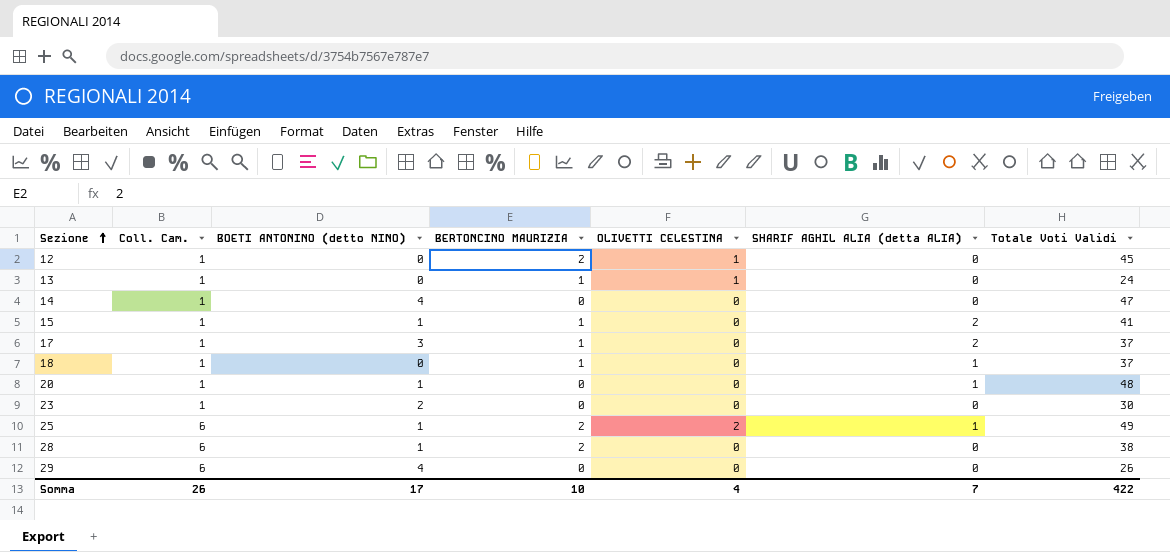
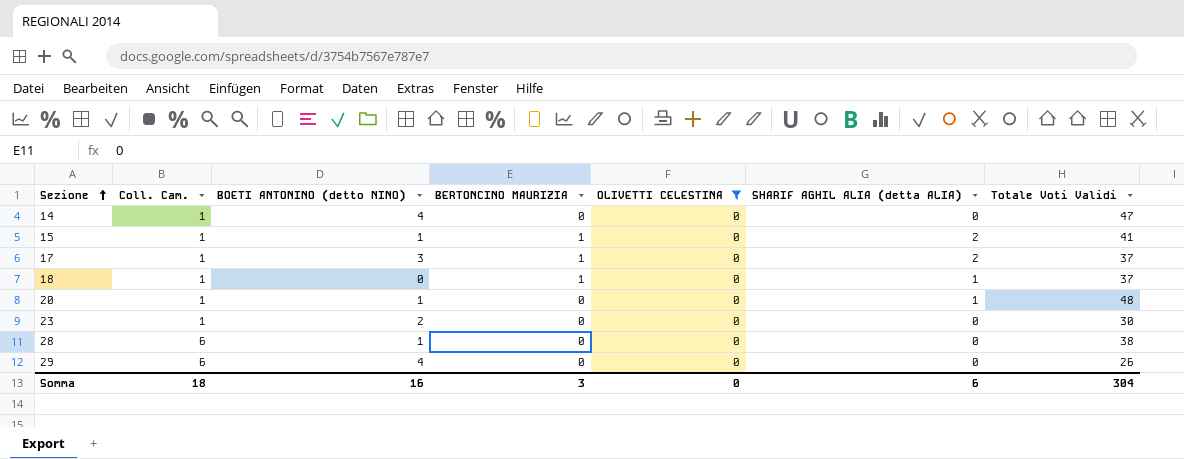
filter: none -> OLIVETTI CELESTINA = 0
28 | BERTONCINO MAURIZIA: 2 -> 0
Somma | Coll. Cam.: 26 -> 18
Somma | BOETI ANTONINO (detto NINO): 17 -> 16
Somma | BERTONCINO MAURIZIA: 10 -> 3
Somma | OLIVETTI CELESTINA: 4 -> 0
Somma | SHARIF AGHIL ALIA (detta ALIA): 7 -> 6
Somma | Totale Voti Validi: 422 -> 304

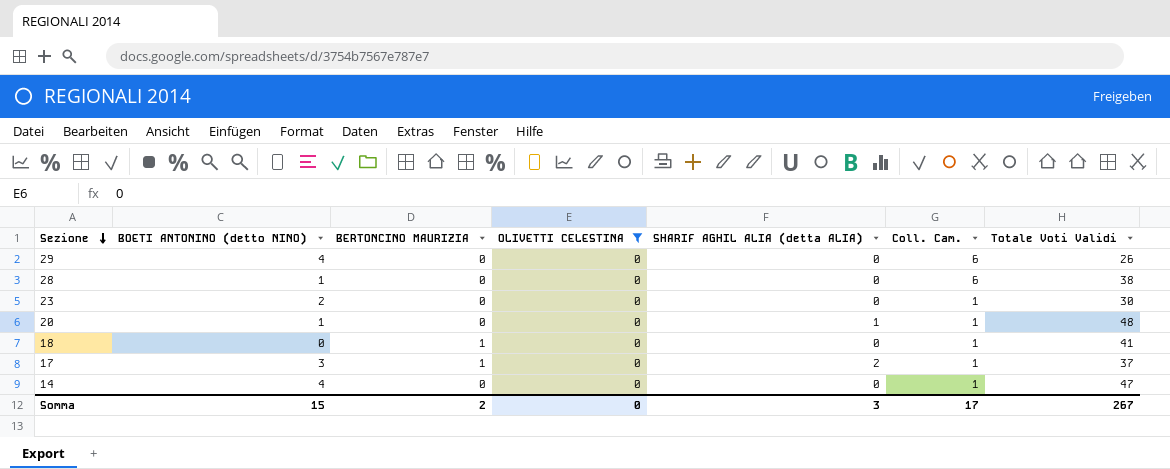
row order: Sezione ascending -> Sezione descending
column Coll. Cam. | position: 2 -> 6
row 15: 1 | 1 | 1 | 0 | 2 | 41 -> none
18 | SHARIF AGHIL ALIA (detta ALIA): 1 -> 0
18 | Totale Voti Validi: 37 -> 41
Somma | BOETI ANTONINO (detto NINO): 16 -> 15
Somma | BERTONCINO MAURIZIA: 3 -> 2
Somma | SHARIF AGHIL ALIA (detta ALIA): 6 -> 3
Somma | Coll. Cam.: 18 -> 17
Somma | Totale Voti Validi: 304 -> 267

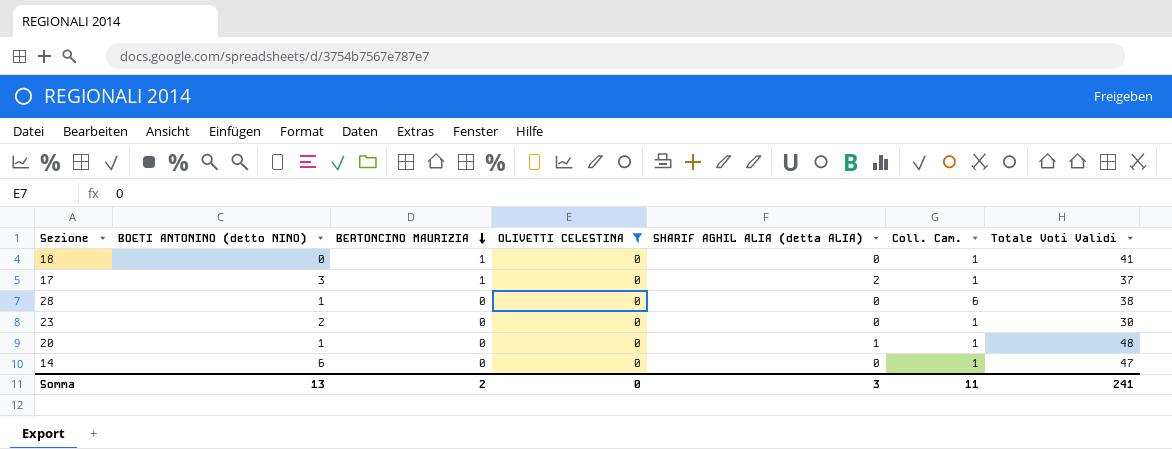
row order: Sezione descending -> BERTONCINO MAURIZIA descending
row 29: 4 | 0 | 0 | 0 | 6 | 26 -> none
14 | BOETI ANTONINO (detto NINO): 4 -> 6
Somma | BOETI ANTONINO (detto NINO): 15 -> 13
Somma | Coll. Cam.: 17 -> 11
Somma | Totale Voti Validi: 267 -> 241

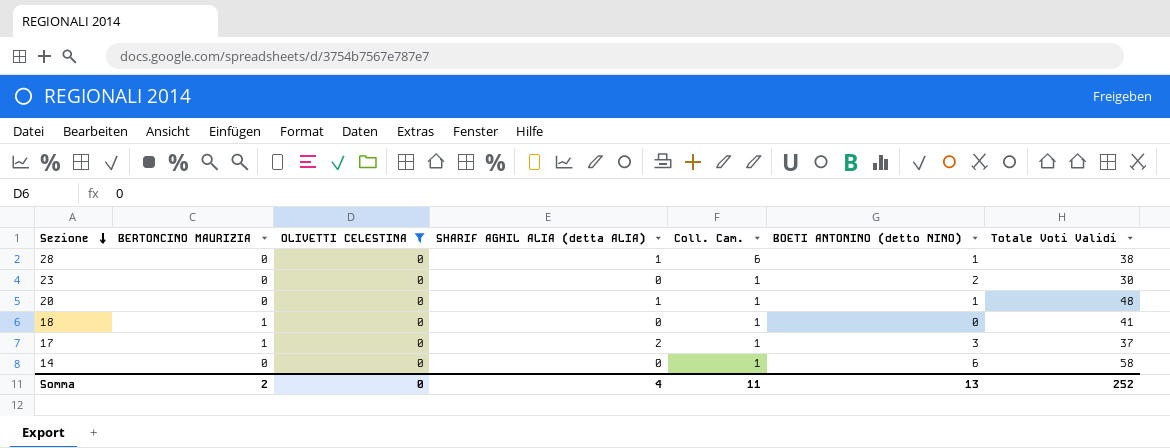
row order: BERTONCINO MAURIZIA descending -> Sezione descending
column BOETI ANTONINO (detto NINO) | position: 2 -> 6
28 | SHARIF AGHIL ALIA (detta ALIA): 0 -> 1
14 | Totale Voti Validi: 47 -> 58
Somma | SHARIF AGHIL ALIA (detta ALIA): 3 -> 4
Somma | Totale Voti Validi: 241 -> 252

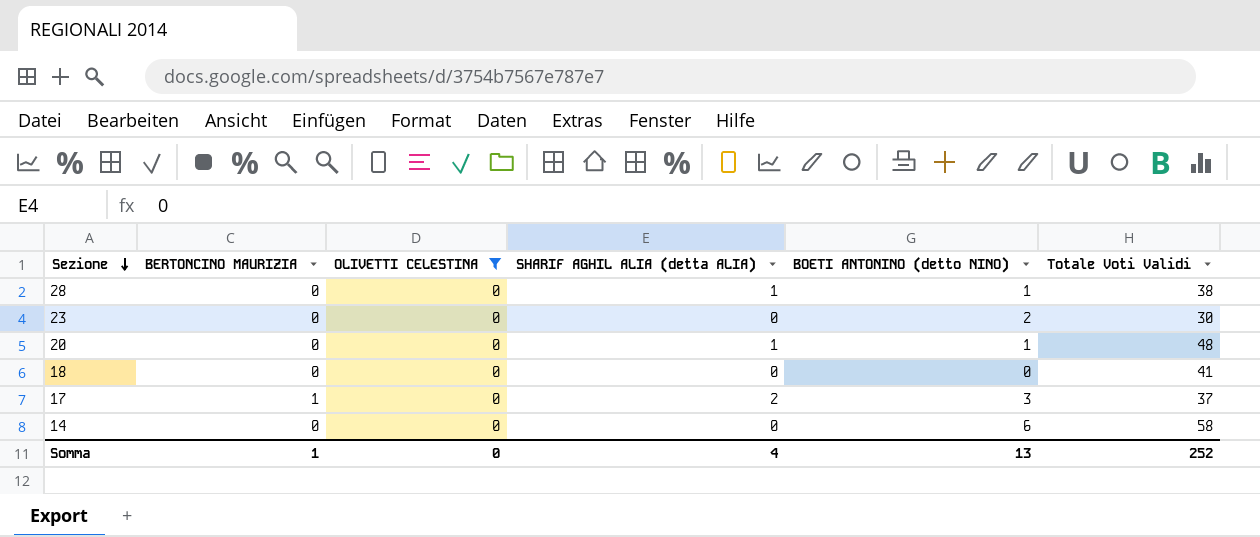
column Coll. Cam. | position: 5 -> none
18 | BERTONCINO MAURIZIA: 1 -> 0
Somma | BERTONCINO MAURIZIA: 2 -> 1

